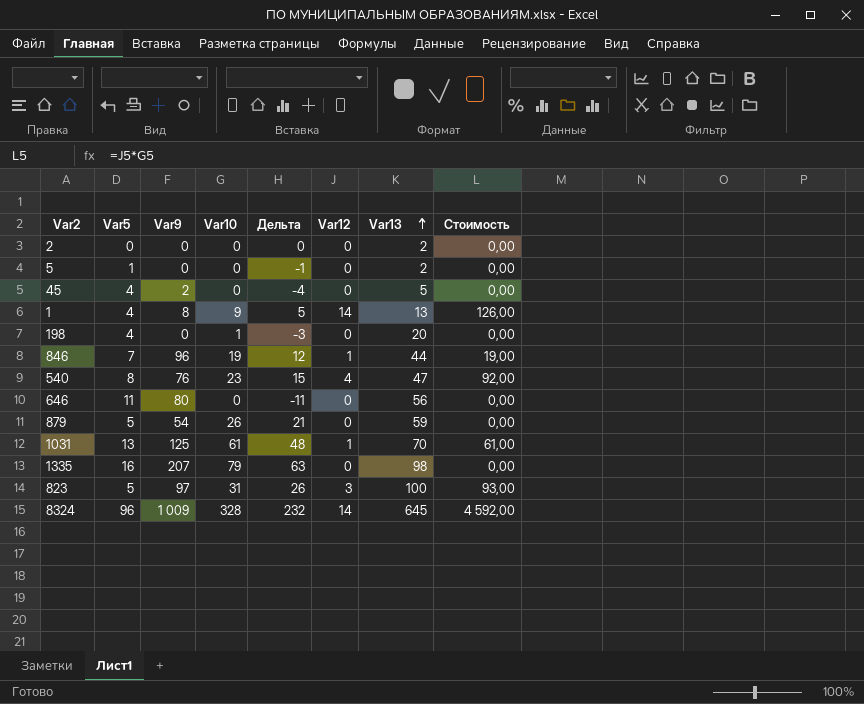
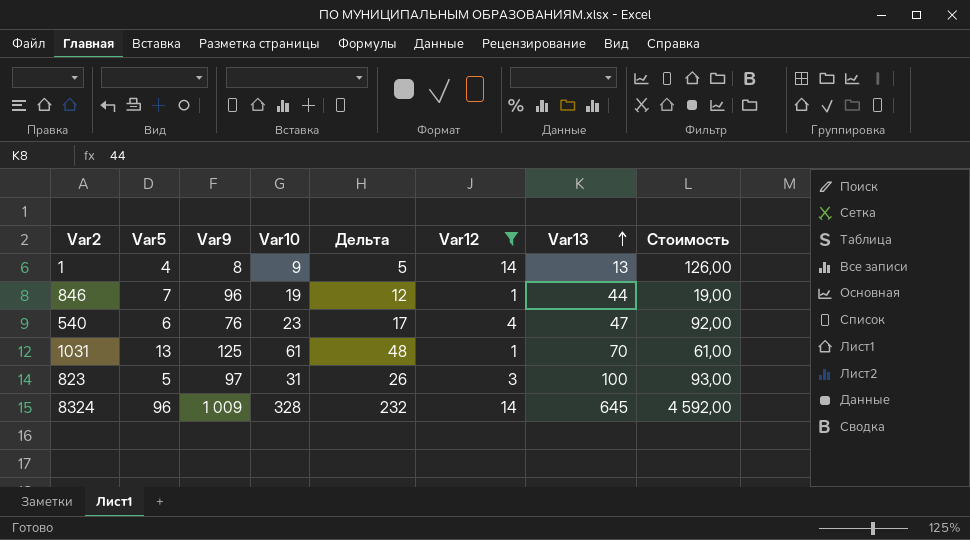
filter: none -> Var12 != 0
540 | Var5: 8 -> 6
540 | Дельта: 15 -> 17

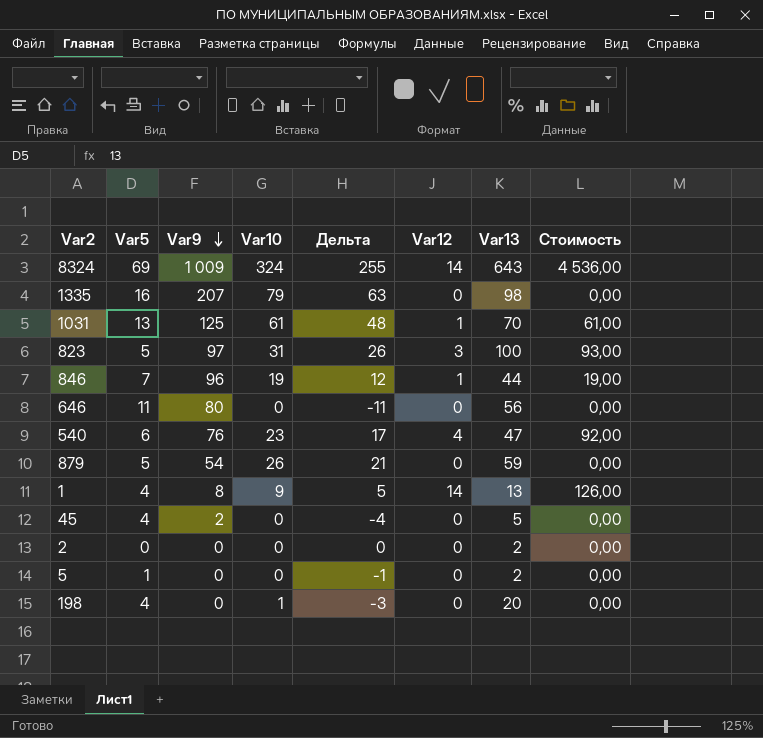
filter: Var12 != 0 -> none
row order: Var13 ascending -> Var9 descending
8324 | Var5: 96 -> 69
8324 | Var10: 328 -> 324
8324 | Дельта: 232 -> 255
8324 | Var13: 645 -> 643
8324 | Стоимость: 4 592,00 -> 4 536,00

